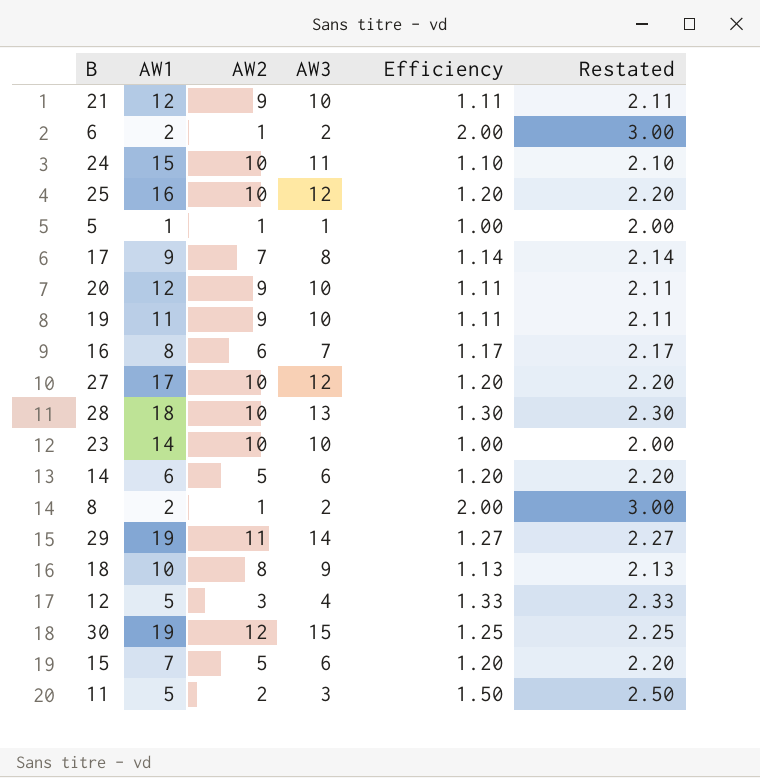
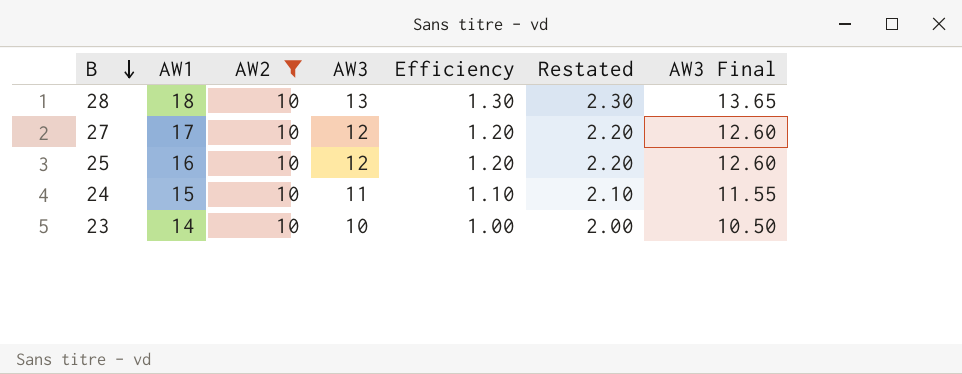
filter: none -> AW2 = 10
row order: none -> B descending
column AW3 Final | formula: none -> [AW3] * 1.05

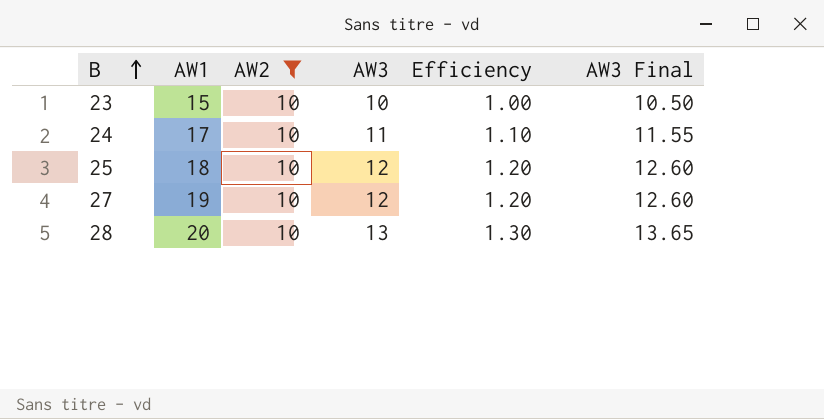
row order: B descending -> B ascending
column Restated | formula: [Efficiency] + 1 -> none
23 | AW1: 14 -> 15
24 | AW1: 15 -> 17
25 | AW1: 16 -> 18
27 | AW1: 17 -> 19
28 | AW1: 18 -> 20

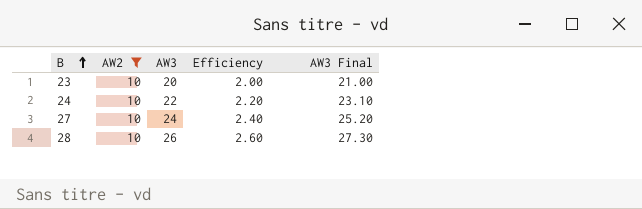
column AW1 | position: 2 -> none
row 25: 18 | 10 | 12 | 1.20 | 12.60 -> none
23 | AW3: 10 -> 20
23 | Efficiency: 1.00 -> 2.00
23 | AW3 Final: 10.50 -> 21.00
24 | AW3: 11 -> 22
24 | Efficiency: 1.10 -> 2.20
24 | AW3 Final: 11.55 -> 23.10
27 | AW3: 12 -> 24
27 | Efficiency: 1.20 -> 2.40
27 | AW3 Final: 12.60 -> 25.20
28 | AW3: 13 -> 26
28 | Efficiency: 1.30 -> 2.60
28 | AW3 Final: 13.65 -> 27.30

